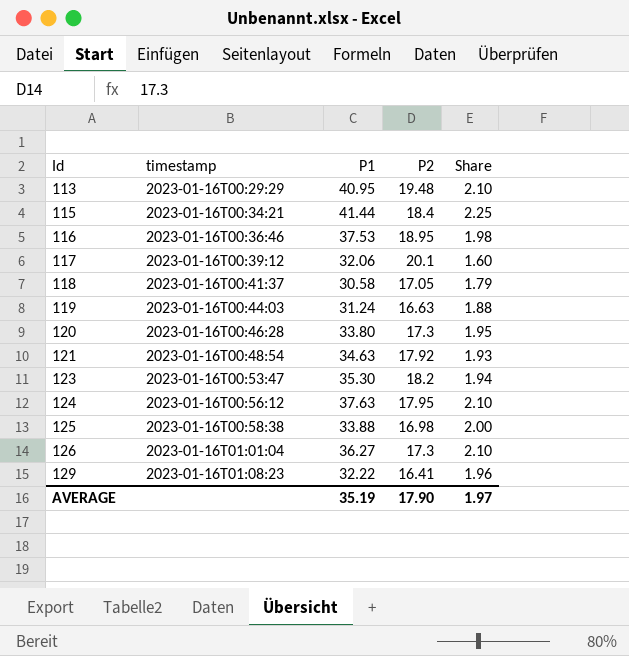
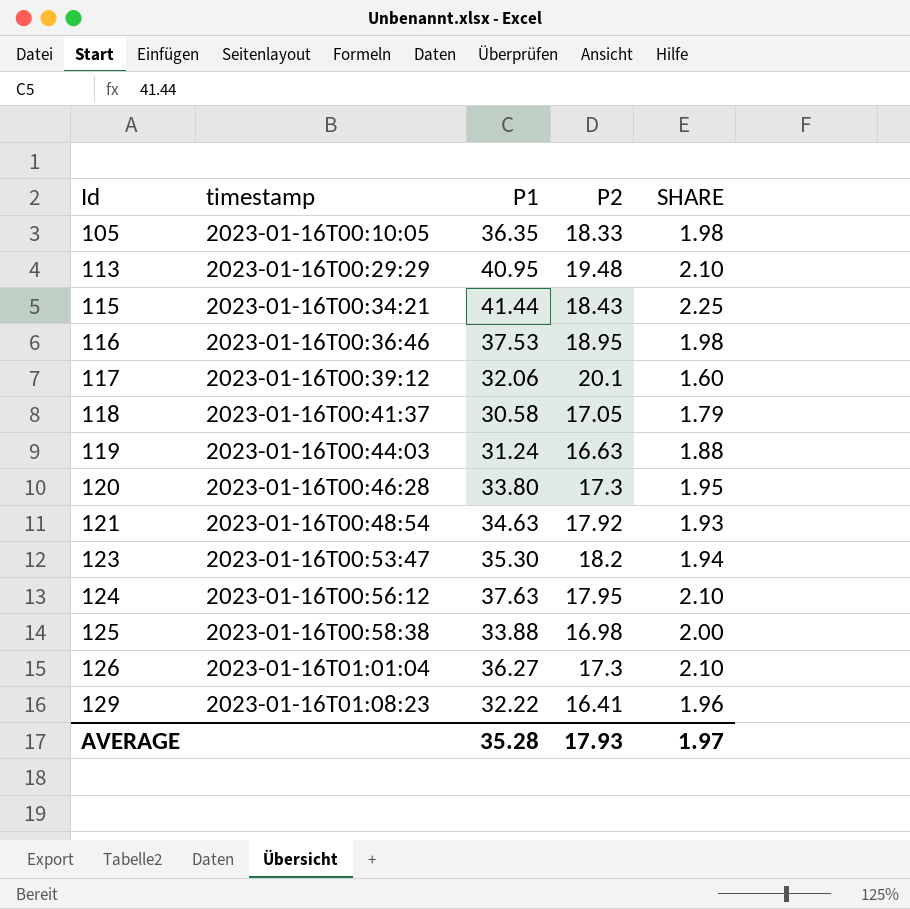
column name: Share -> SHARE
row 105: none -> 2023-01-16T00:10:05 | 36.35 | 18.33 | 1.98
115 | P2: 18.4 -> 18.43
AVERAGE | P1: 35.19 -> 35.28
AVERAGE | P2: 17.90 -> 17.93

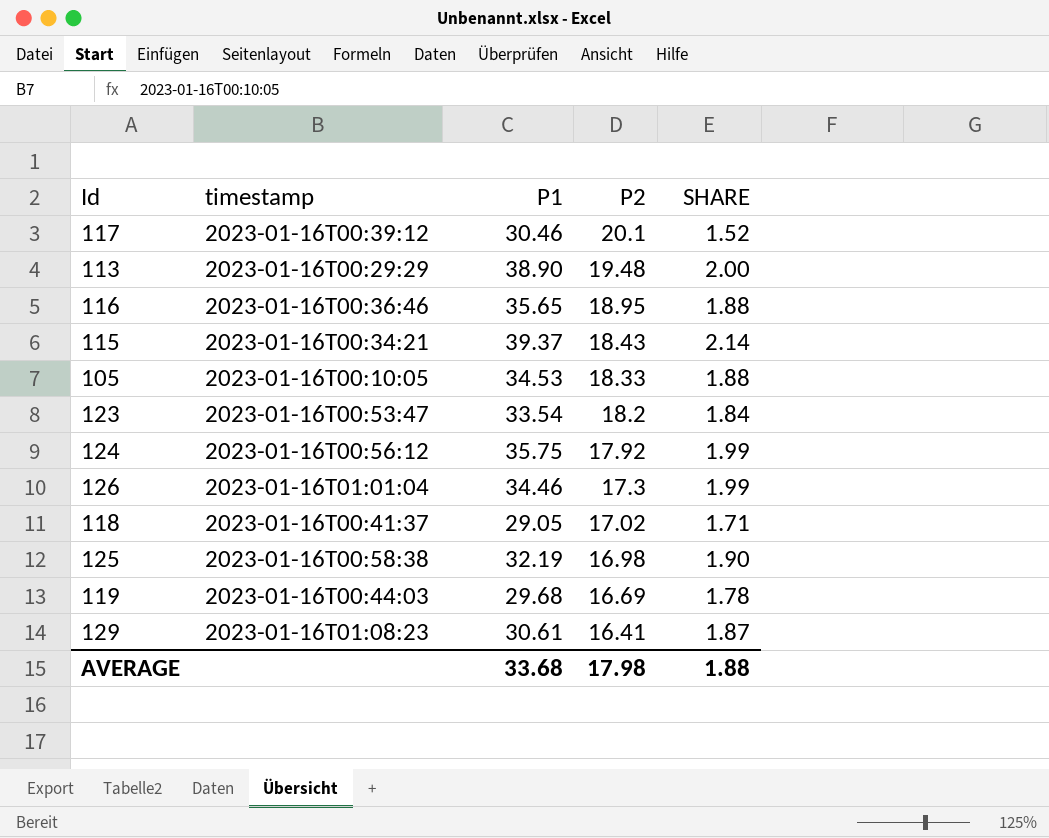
row order: Id ascending -> P2 descending
row 120: 2023-01-16T00:46:28 | 33.80 | 17.3 | 1.95 -> none
row 121: 2023-01-16T00:48:54 | 34.63 | 17.92 | 1.93 -> none
117 | P1: 32.06 -> 30.46
117 | SHARE: 1.60 -> 1.52
113 | P1: 40.95 -> 38.90
113 | SHARE: 2.10 -> 2.00
116 | P1: 37.53 -> 35.65
116 | SHARE: 1.98 -> 1.88
115 | P1: 41.44 -> 39.37
115 | SHARE: 2.25 -> 2.14
105 | P1: 36.35 -> 34.53
105 | SHARE: 1.98 -> 1.88
123 | P1: 35.30 -> 33.54
123 | SHARE: 1.94 -> 1.84
124 | P1: 37.63 -> 35.75
124 | P2: 17.95 -> 17.92
124 | SHARE: 2.10 -> 1.99
126 | P1: 36.27 -> 34.46
126 | SHARE: 2.10 -> 1.99
118 | P1: 30.58 -> 29.05
118 | P2: 17.05 -> 17.02
118 | SHARE: 1.79 -> 1.71
125 | P1: 33.88 -> 32.19
125 | SHARE: 2.00 -> 1.90
119 | P1: 31.24 -> 29.68
119 | P2: 16.63 -> 16.69
119 | SHARE: 1.88 -> 1.78
129 | P1: 32.22 -> 30.61
129 | SHARE: 1.96 -> 1.87
AVERAGE | P1: 35.28 -> 33.68
AVERAGE | P2: 17.93 -> 17.98
AVERAGE | SHARE: 1.97 -> 1.88

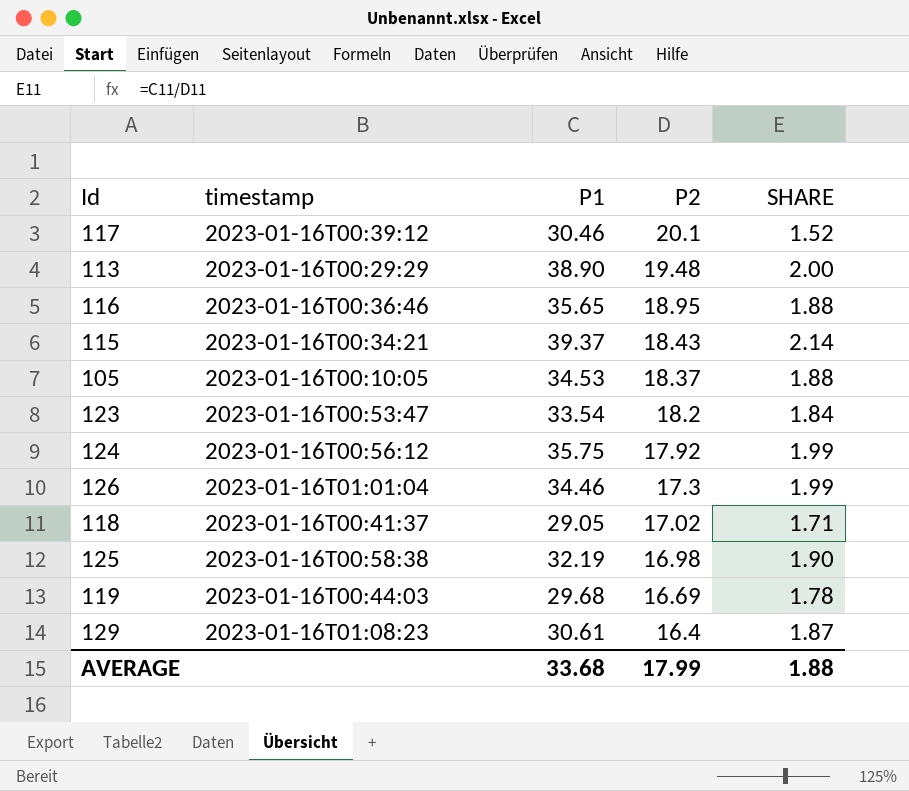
105 | P2: 18.33 -> 18.37
129 | P2: 16.41 -> 16.4
AVERAGE | P2: 17.98 -> 17.99

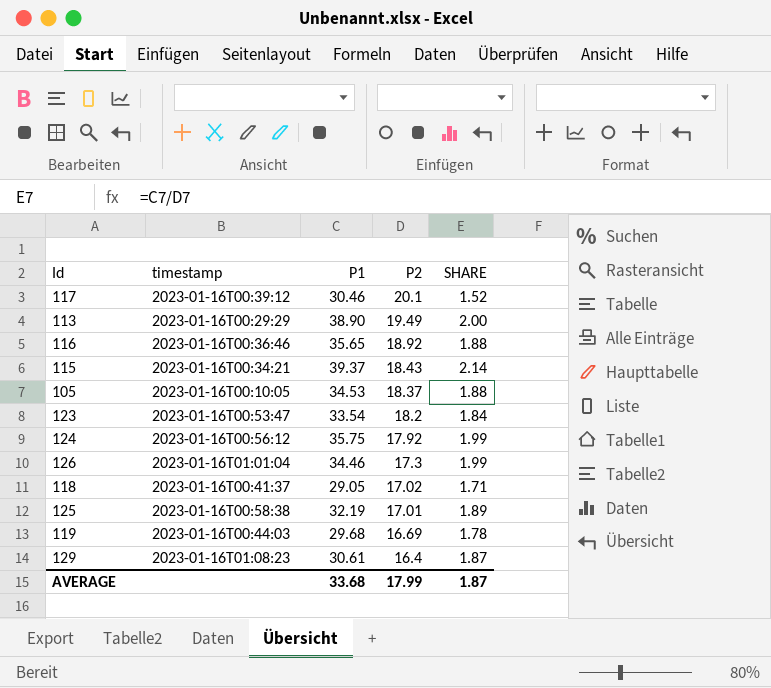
113 | P2: 19.48 -> 19.49
116 | P2: 18.95 -> 18.92
125 | P2: 16.98 -> 17.01
125 | SHARE: 1.90 -> 1.89
AVERAGE | SHARE: 1.88 -> 1.87

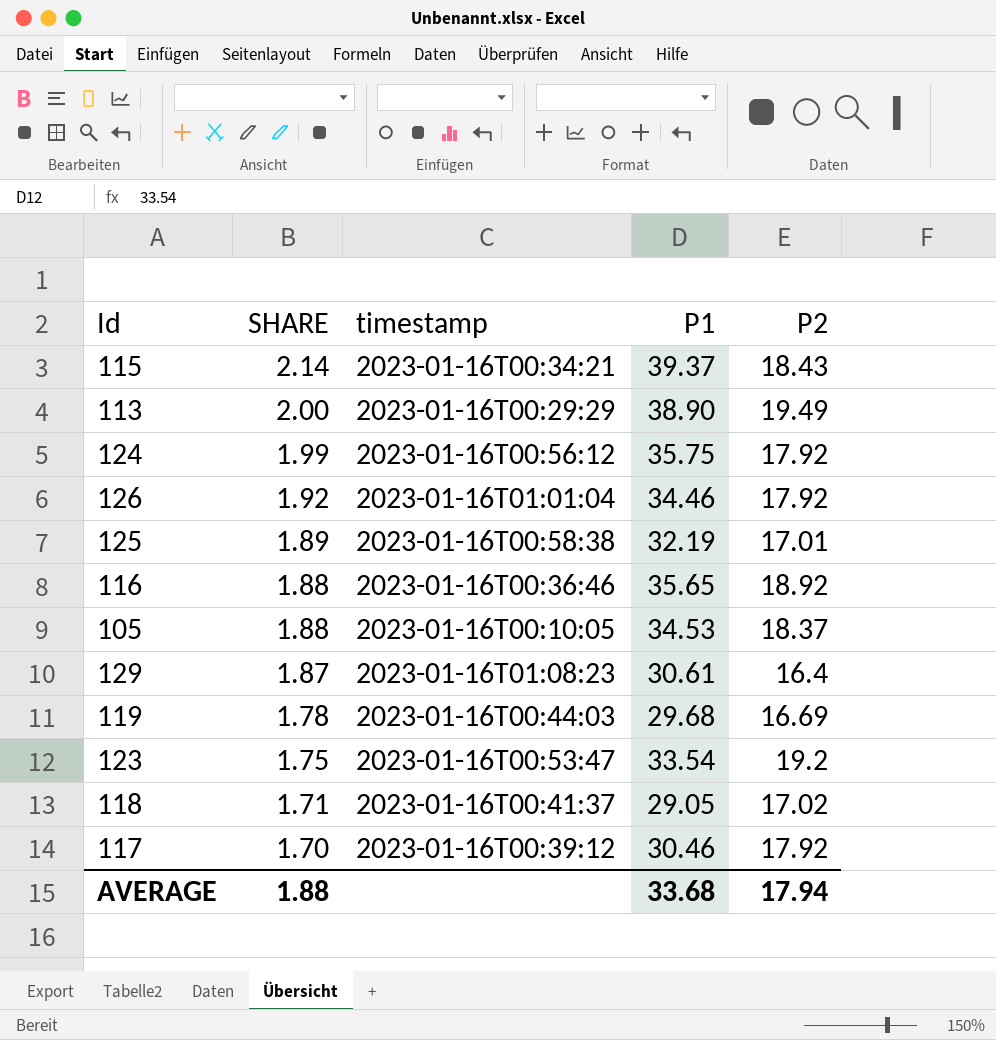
row order: P2 descending -> SHARE descending
column SHARE | position: 5 -> 2
126 | SHARE: 1.99 -> 1.92
126 | P2: 17.3 -> 17.92
123 | SHARE: 1.84 -> 1.75
123 | P2: 18.2 -> 19.2
117 | SHARE: 1.52 -> 1.70
117 | P2: 20.1 -> 17.92
AVERAGE | SHARE: 1.87 -> 1.88
AVERAGE | P2: 17.99 -> 17.94

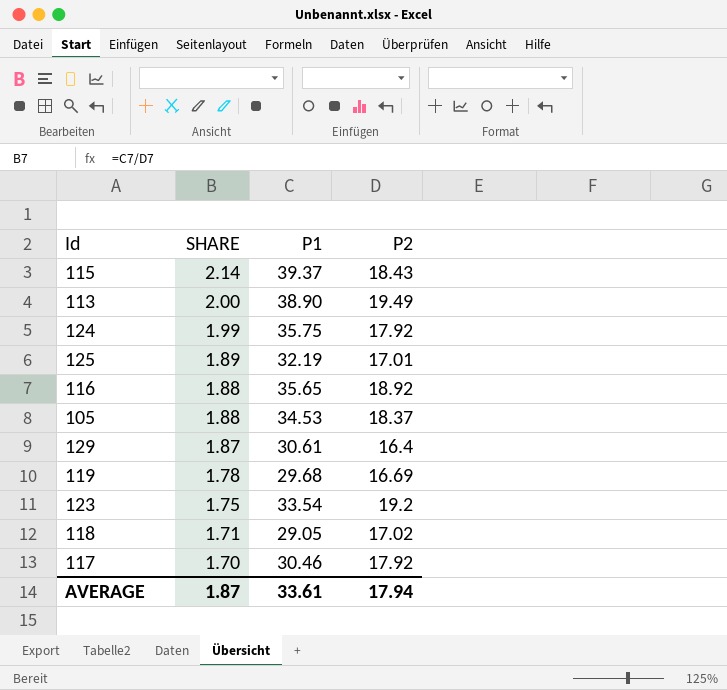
column timestamp | position: 3 -> none
row 126: 1.92 | 2023-01-16T01:01:04 | 34.46 | 17.92 -> none
AVERAGE | SHARE: 1.88 -> 1.87
AVERAGE | P1: 33.68 -> 33.61

